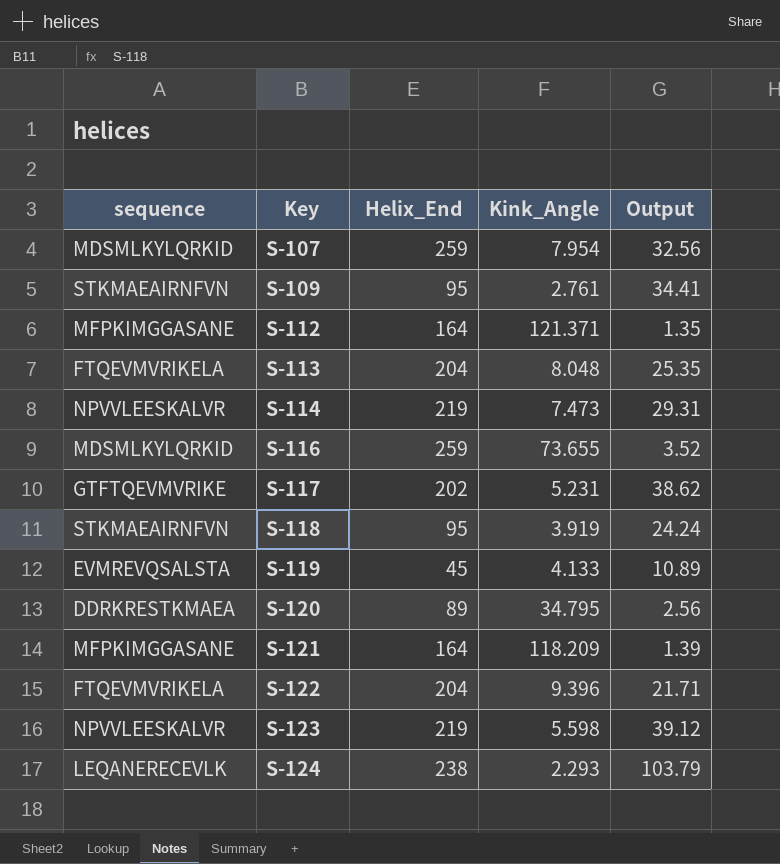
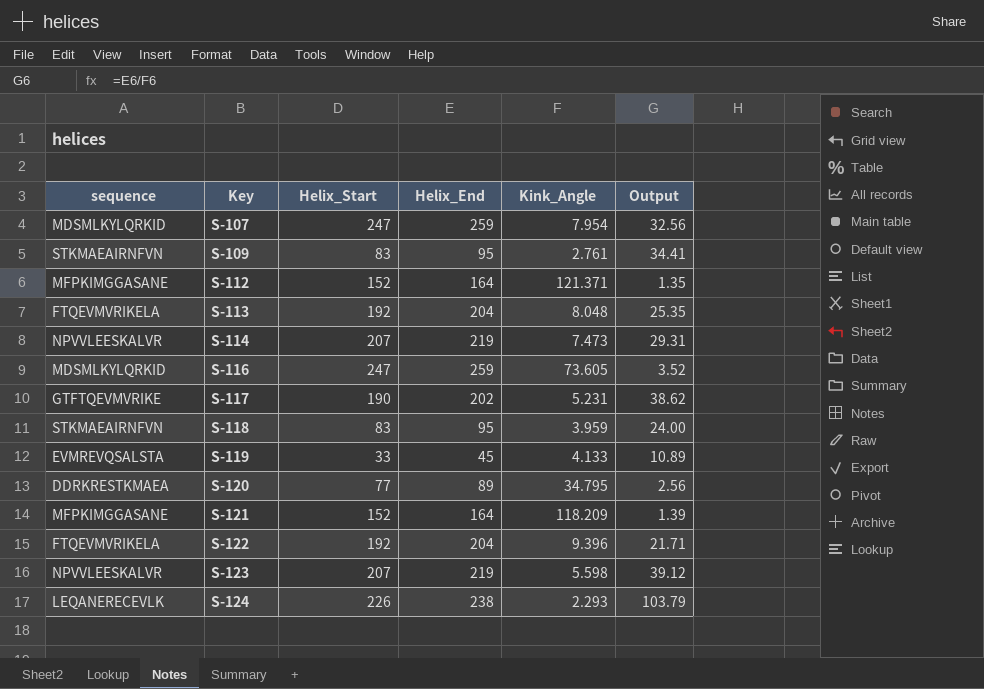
column Helix_Start | position: none -> 3
S-116 | Kink_Angle: 73.655 -> 73.605
S-118 | Kink_Angle: 3.919 -> 3.959
S-118 | Output: 24.24 -> 24.00

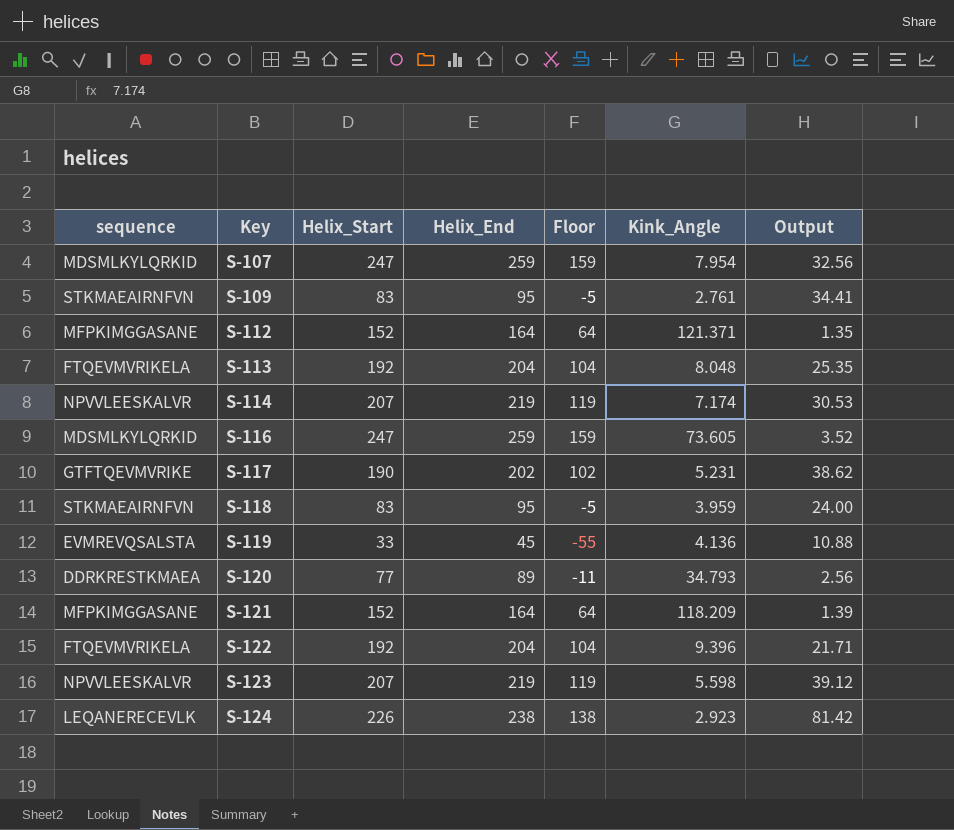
column Floor | formula: none -> [Helix_End] - 100
S-114 | Kink_Angle: 7.473 -> 7.174
S-114 | Output: 29.31 -> 30.53
S-119 | Kink_Angle: 4.133 -> 4.136
S-119 | Output: 10.89 -> 10.88
S-120 | Kink_Angle: 34.795 -> 34.793
S-124 | Kink_Angle: 2.293 -> 2.923
S-124 | Output: 103.79 -> 81.42

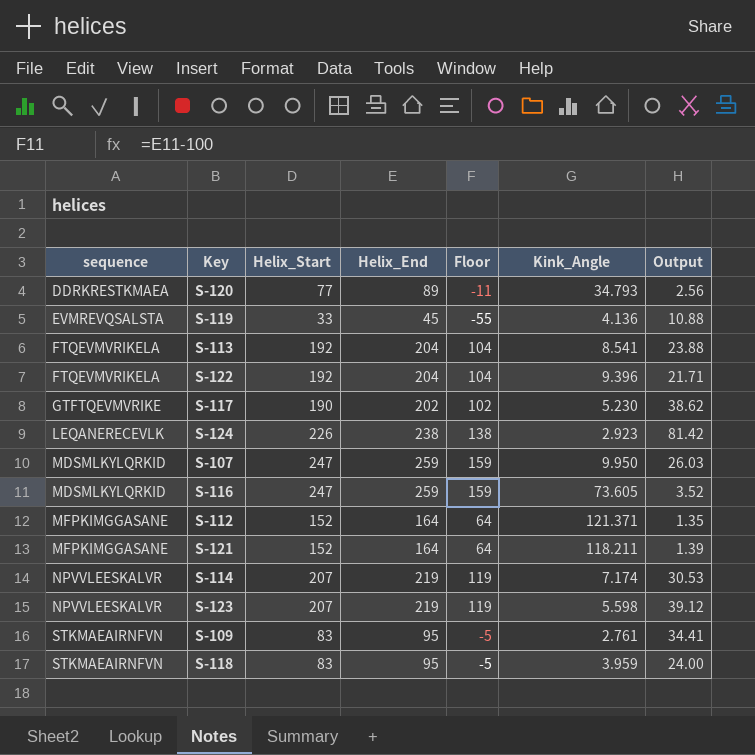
row order: Key ascending -> sequence ascending
S-113 | Kink_Angle: 8.048 -> 8.541
S-113 | Output: 25.35 -> 23.88
S-117 | Kink_Angle: 5.231 -> 5.230
S-107 | Kink_Angle: 7.954 -> 9.950
S-107 | Output: 32.56 -> 26.03
S-121 | Kink_Angle: 118.209 -> 118.211

